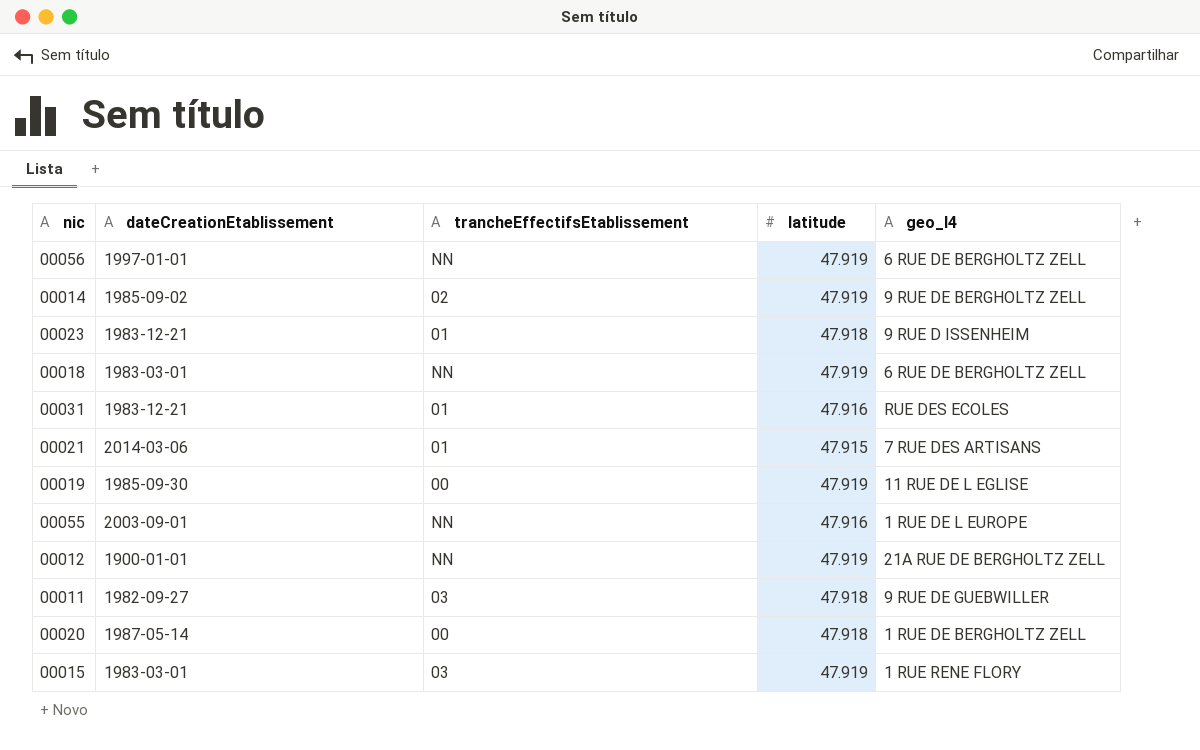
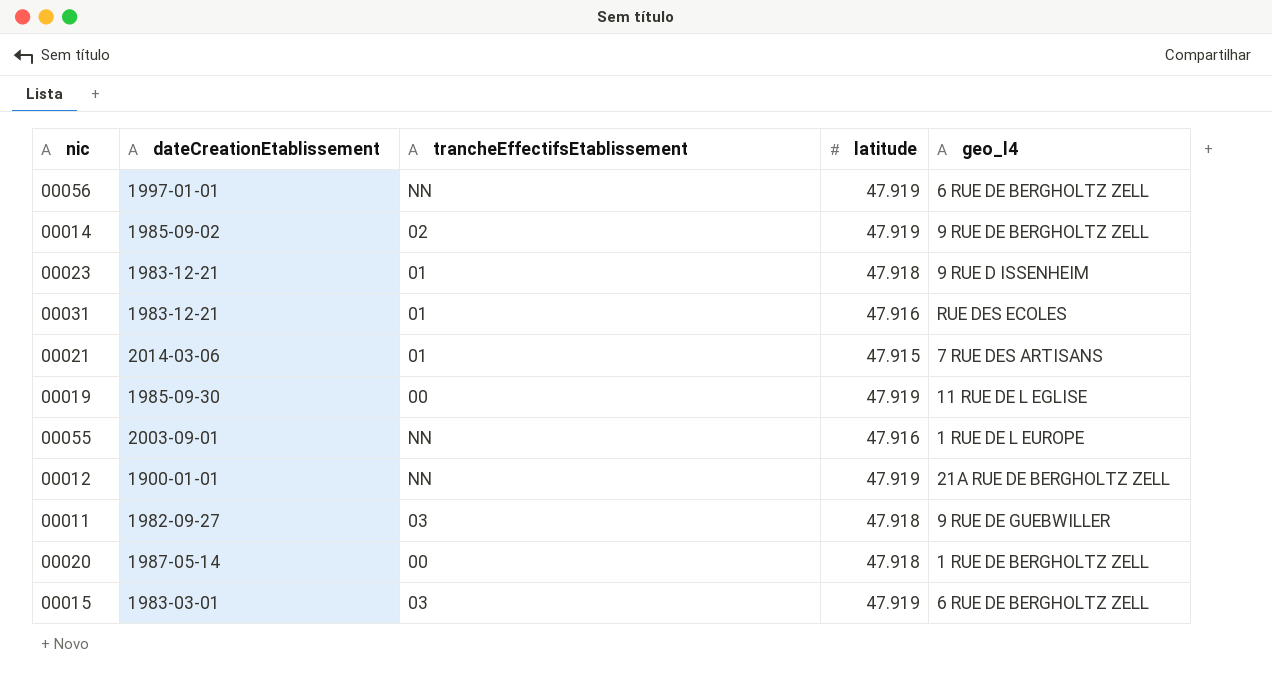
row 00018: 1983-03-01 | NN | 47.919 | 6 RUE DE BERGHOLTZ ZELL -> none
00015 | geo_l4: 1 RUE RENE FLORY -> 6 RUE DE BERGHOLTZ ZELL

